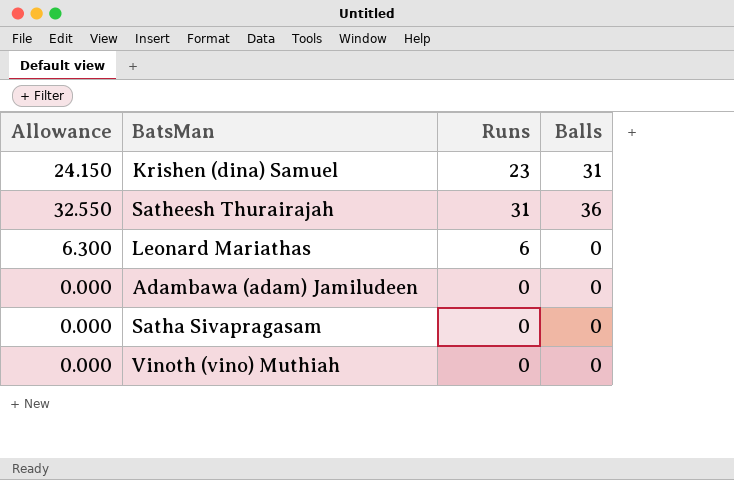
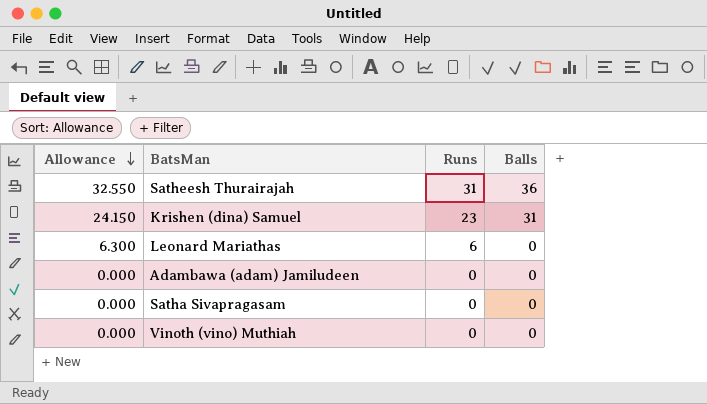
row order: none -> Allowance descending

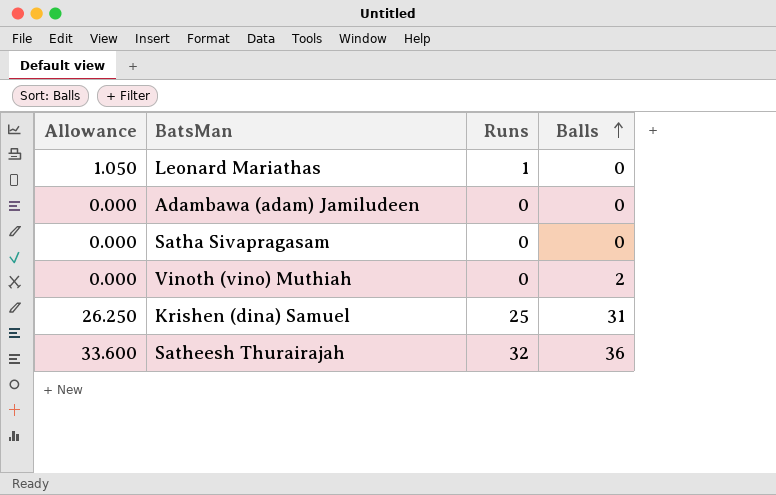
row order: Allowance descending -> Balls ascending
Leonard Mariathas | Allowance: 6.300 -> 1.050
Leonard Mariathas | Runs: 6 -> 1
Vinoth (vino) Muthiah | Balls: 0 -> 2
Krishen (dina) Samuel | Allowance: 24.150 -> 26.250
Krishen (dina) Samuel | Runs: 23 -> 25
Satheesh Thurairajah | Allowance: 32.550 -> 33.600
Satheesh Thurairajah | Runs: 31 -> 32

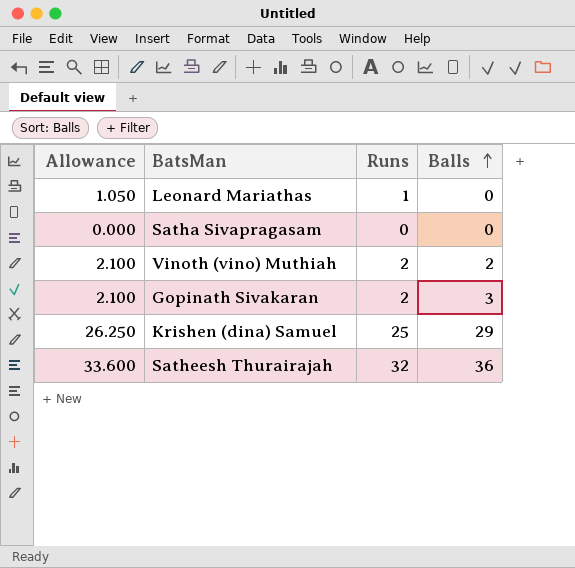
row Adambawa (adam) Jamiludeen: 0.000 | 0 | 0 -> none
Vinoth (vino) Muthiah | Allowance: 0.000 -> 2.100
Vinoth (vino) Muthiah | Runs: 0 -> 2
row Gopinath Sivakaran: none -> 2.100 | 2 | 3
Krishen (dina) Samuel | Balls: 31 -> 29

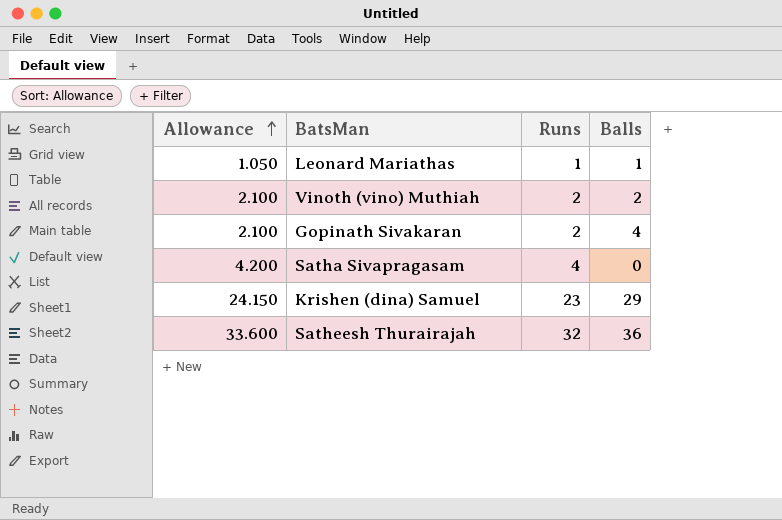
row order: Balls ascending -> Allowance ascending
Leonard Mariathas | Balls: 0 -> 1
Gopinath Sivakaran | Balls: 3 -> 4
Satha Sivapragasam | Allowance: 0.000 -> 4.200
Satha Sivapragasam | Runs: 0 -> 4
Krishen (dina) Samuel | Allowance: 26.250 -> 24.150
Krishen (dina) Samuel | Runs: 25 -> 23

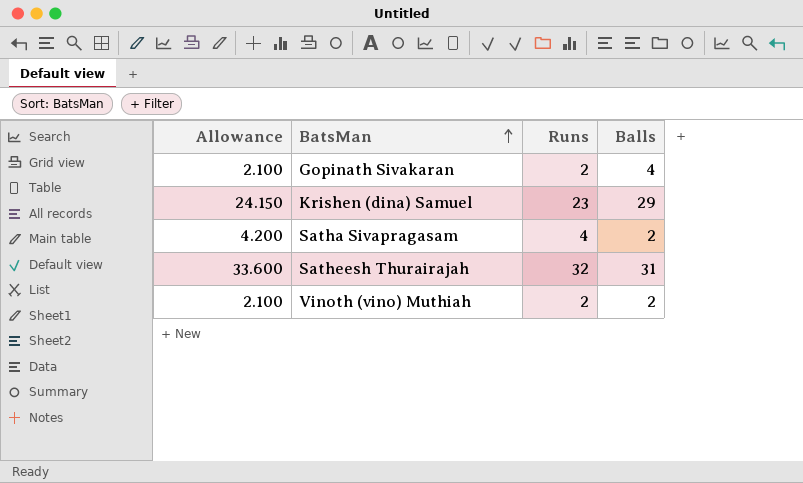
row order: Allowance ascending -> BatsMan ascending
row Leonard Mariathas: 1.050 | 1 | 1 -> none
Satha Sivapragasam | Balls: 0 -> 2
Satheesh Thurairajah | Balls: 36 -> 31

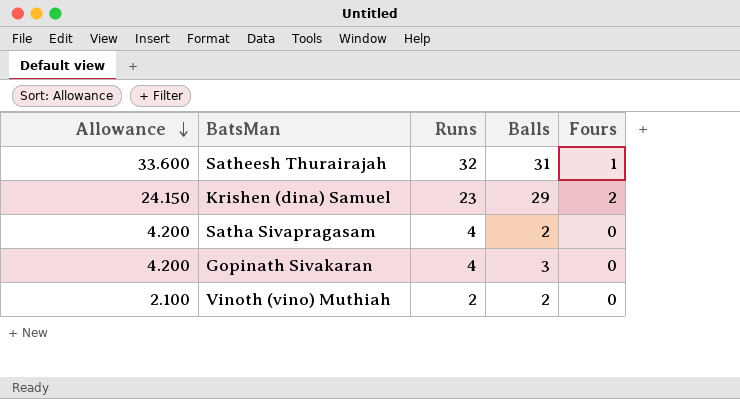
row order: BatsMan ascending -> Allowance descending
column Fours | position: none -> 5
Gopinath Sivakaran | Allowance: 2.100 -> 4.200
Gopinath Sivakaran | Runs: 2 -> 4
Gopinath Sivakaran | Balls: 4 -> 3

